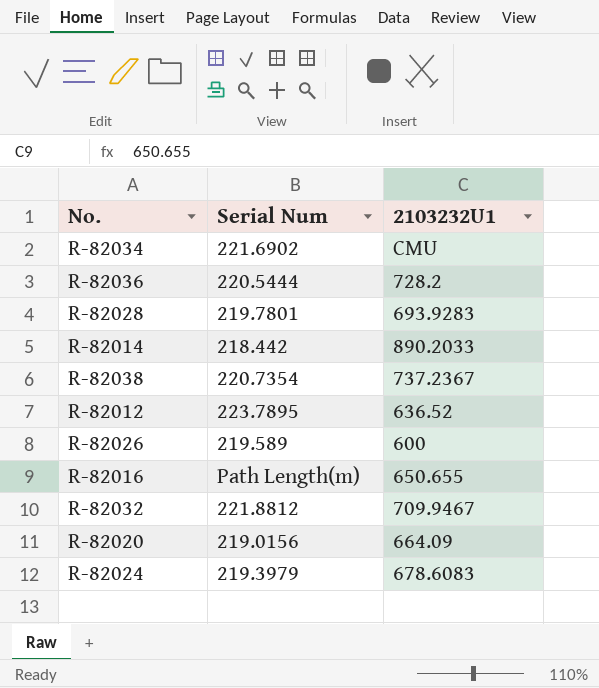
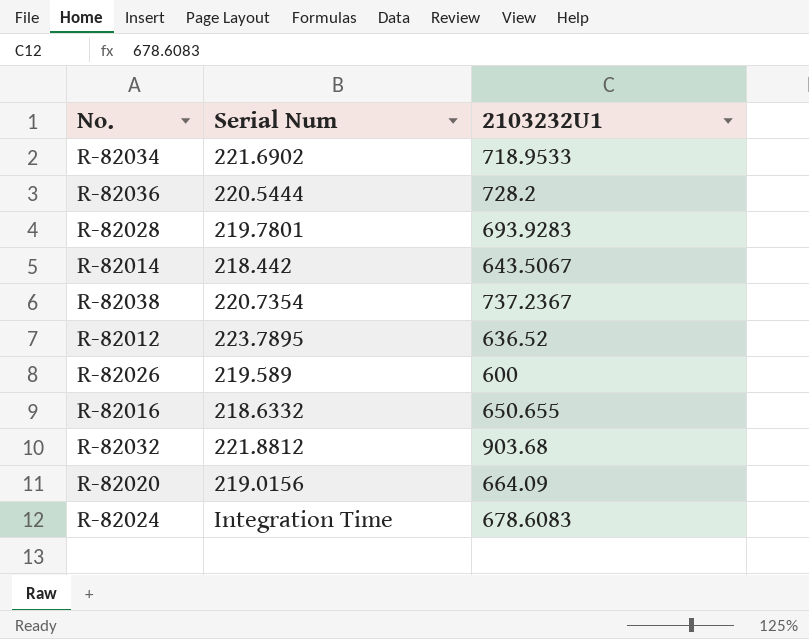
R-82034 | 2103232U1: CMU -> 718.9533
R-82014 | 2103232U1: 890.2033 -> 643.5067
R-82016 | Serial Num: Path Length(m) -> 218.6332
R-82032 | 2103232U1: 709.9467 -> 903.68
R-82024 | Serial Num: 219.3979 -> Integration Time

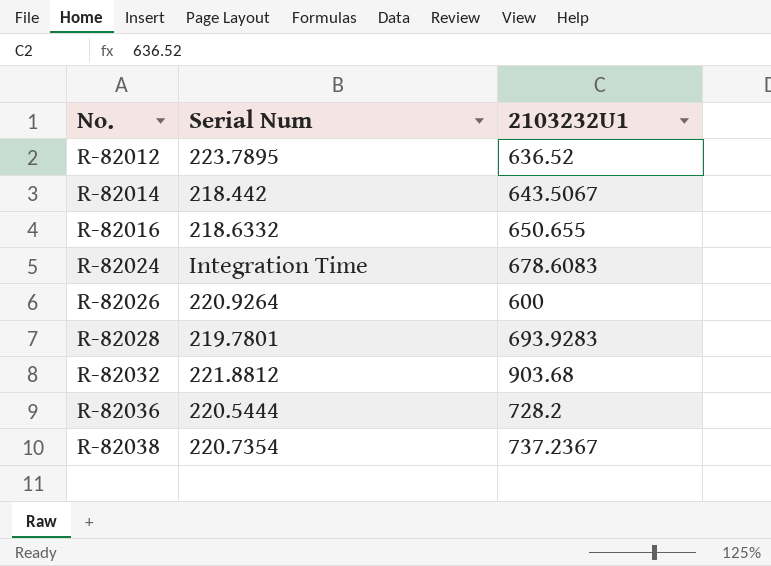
row order: none -> No. ascending
row R-82034: 221.6902 | 718.9533 -> none
row R-82020: 219.0156 | 664.09 -> none
R-82026 | Serial Num: 219.589 -> 220.9264

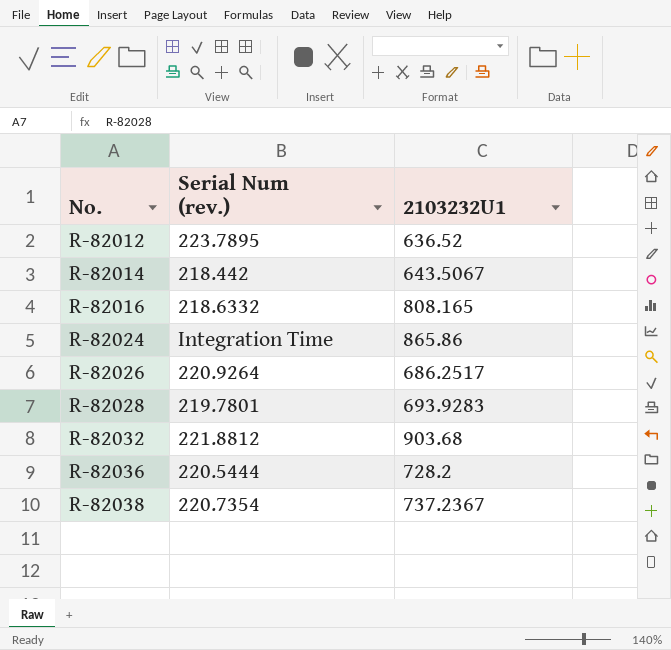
column name: Serial Num -> Serial Num (rev.)
R-82016 | 2103232U1: 650.655 -> 808.165
R-82024 | 2103232U1: 678.6083 -> 865.86
R-82026 | 2103232U1: 600 -> 686.2517

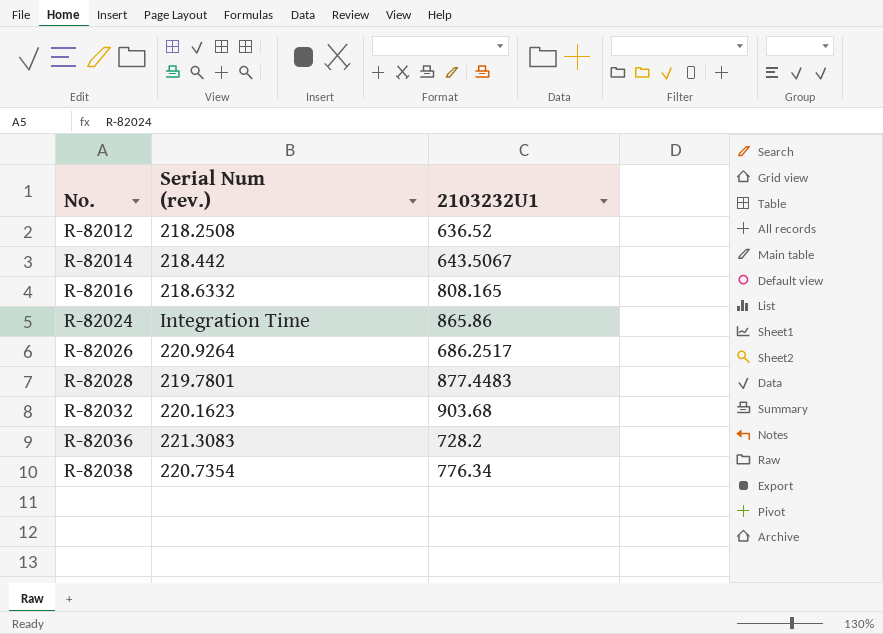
R-82012 | Serial Num (rev.): 223.7895 -> 218.2508
R-82028 | 2103232U1: 693.9283 -> 877.4483
R-82032 | Serial Num (rev.): 221.8812 -> 220.1623
R-82036 | Serial Num (rev.): 220.5444 -> 221.3083
R-82038 | 2103232U1: 737.2367 -> 776.34

